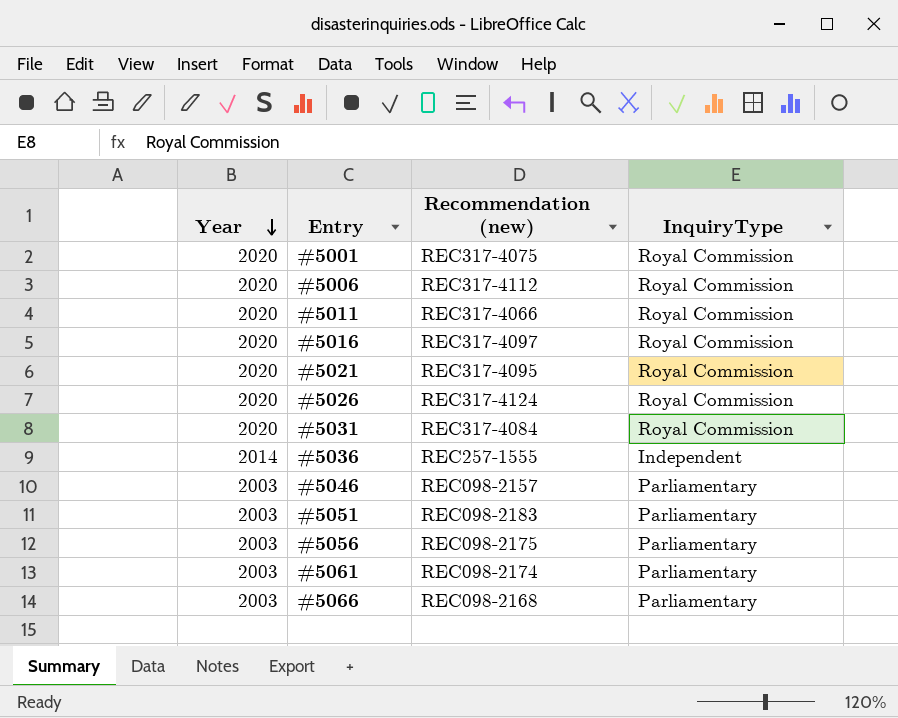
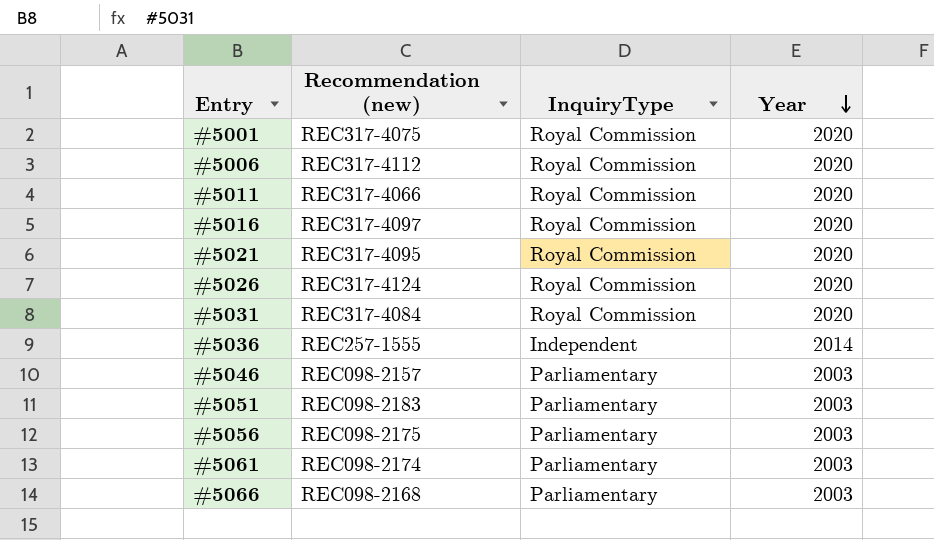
column Year | position: 1 -> 4

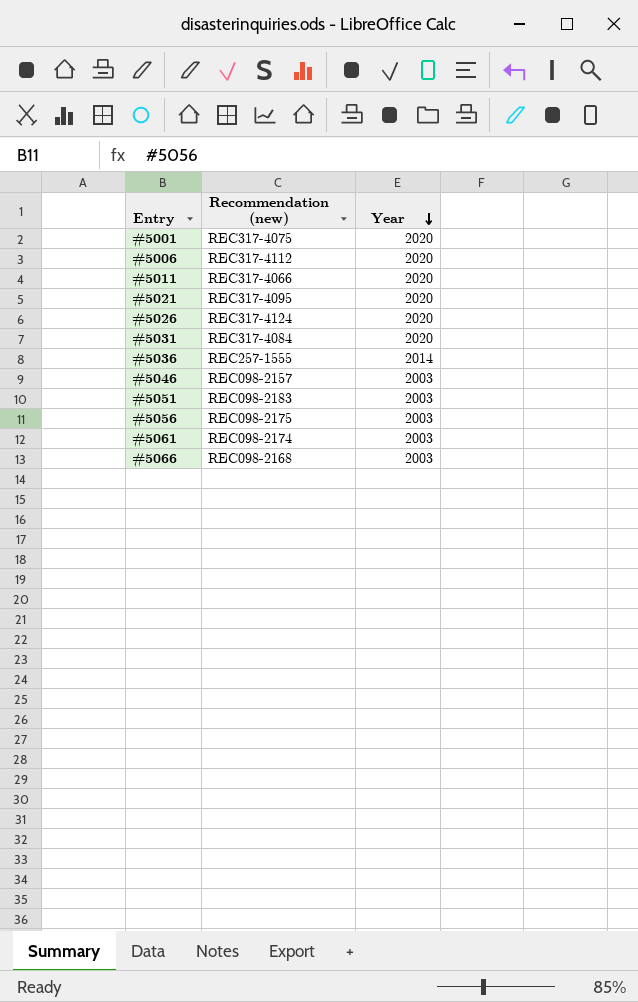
column InquiryType | position: 3 -> none
row #5016: REC317-4097 | Royal Commission | 2020 -> none

